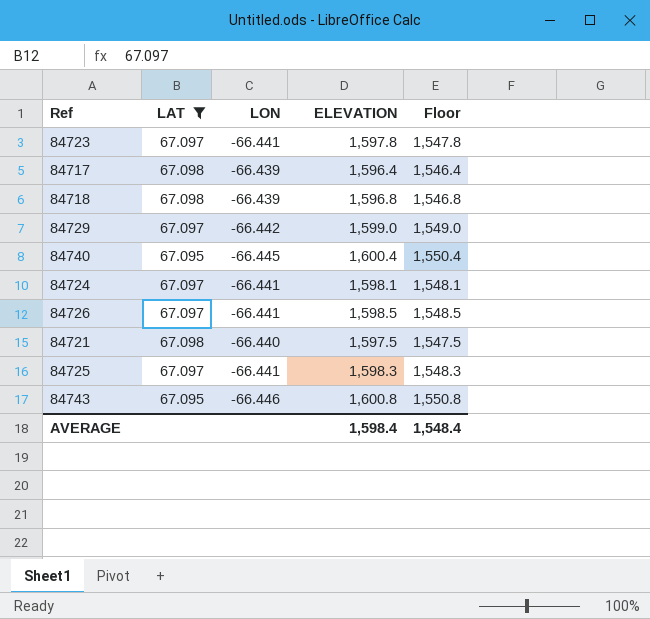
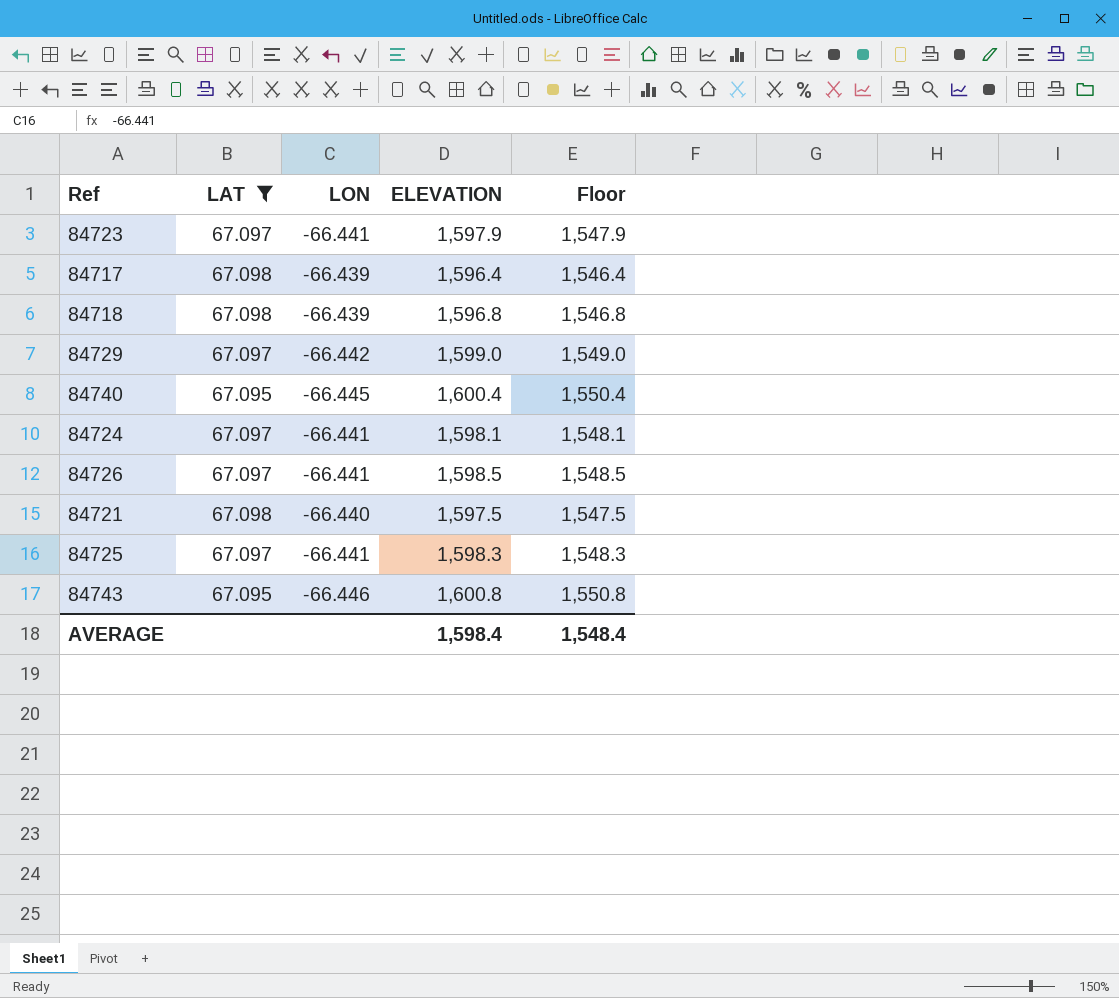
84723 | ELEVATION: 1,597.8 -> 1,597.9
84723 | Floor: 1,547.8 -> 1,547.9

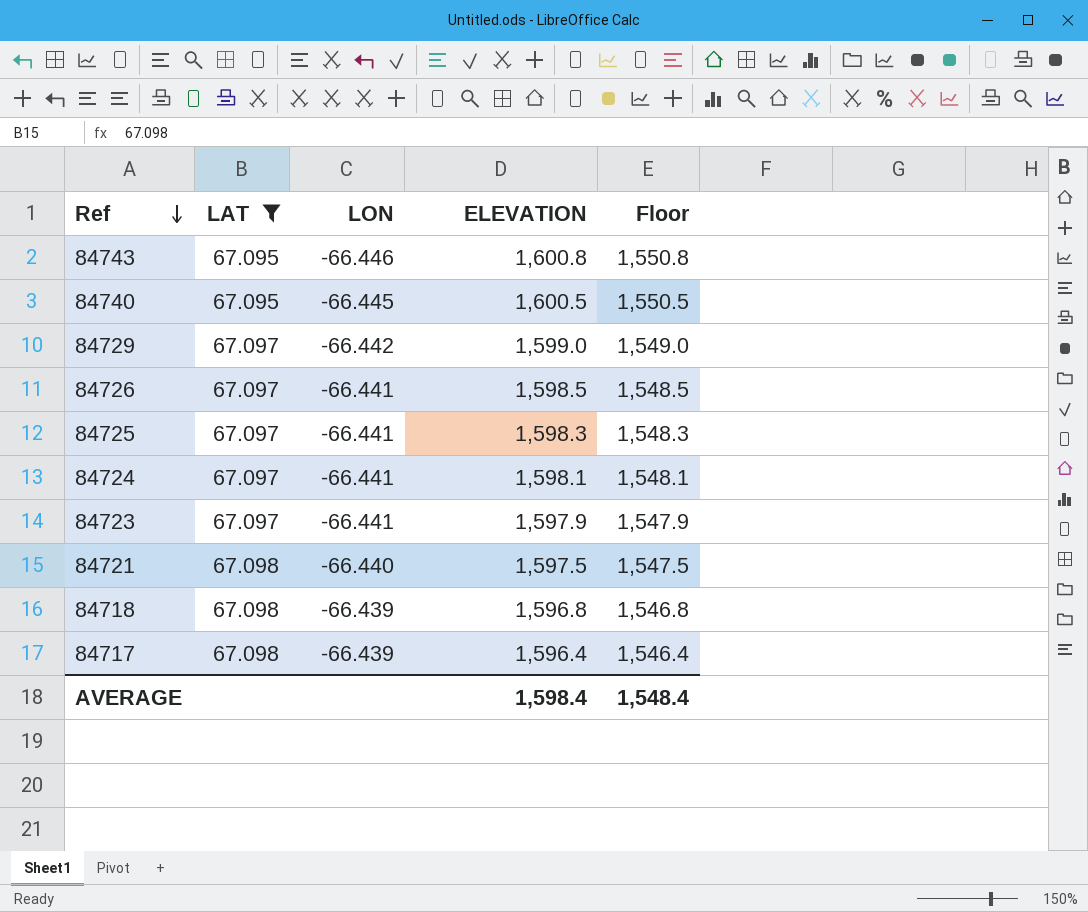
row order: none -> Ref descending
84740 | ELEVATION: 1,600.4 -> 1,600.5
84740 | Floor: 1,550.4 -> 1,550.5

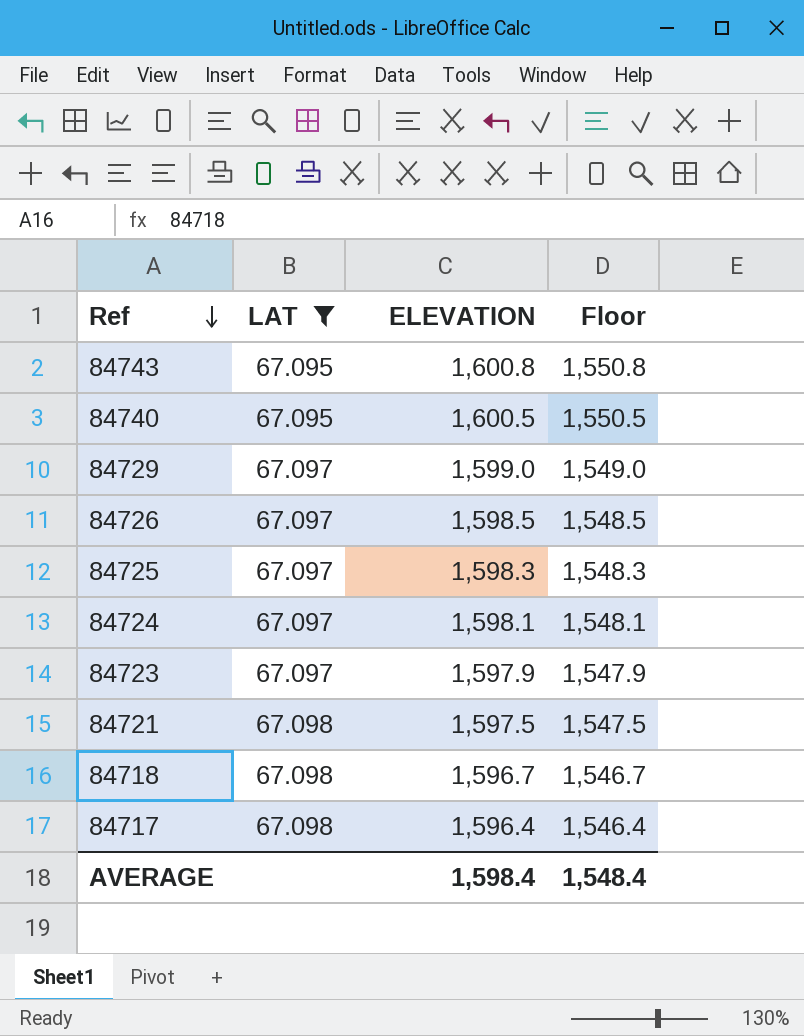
column LON | position: 3 -> none
84718 | ELEVATION: 1,596.8 -> 1,596.7
84718 | Floor: 1,546.8 -> 1,546.7

